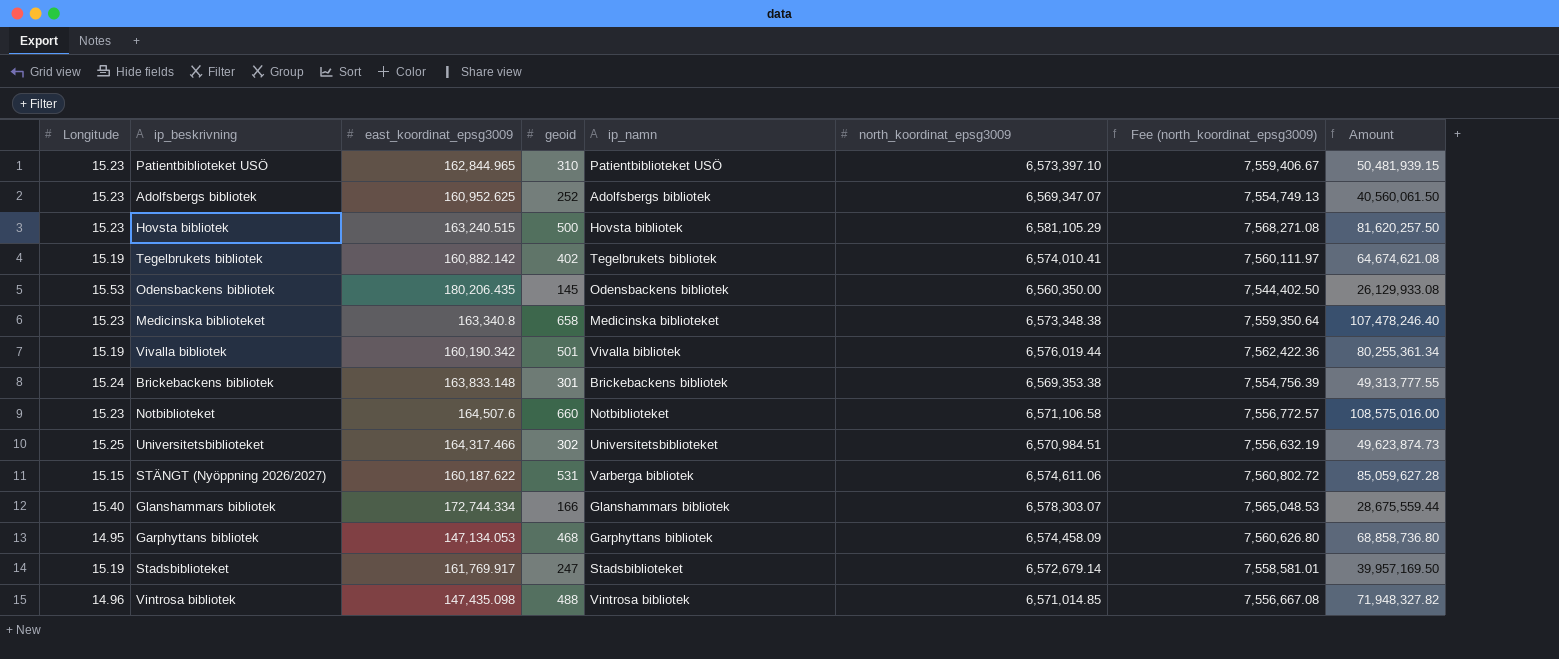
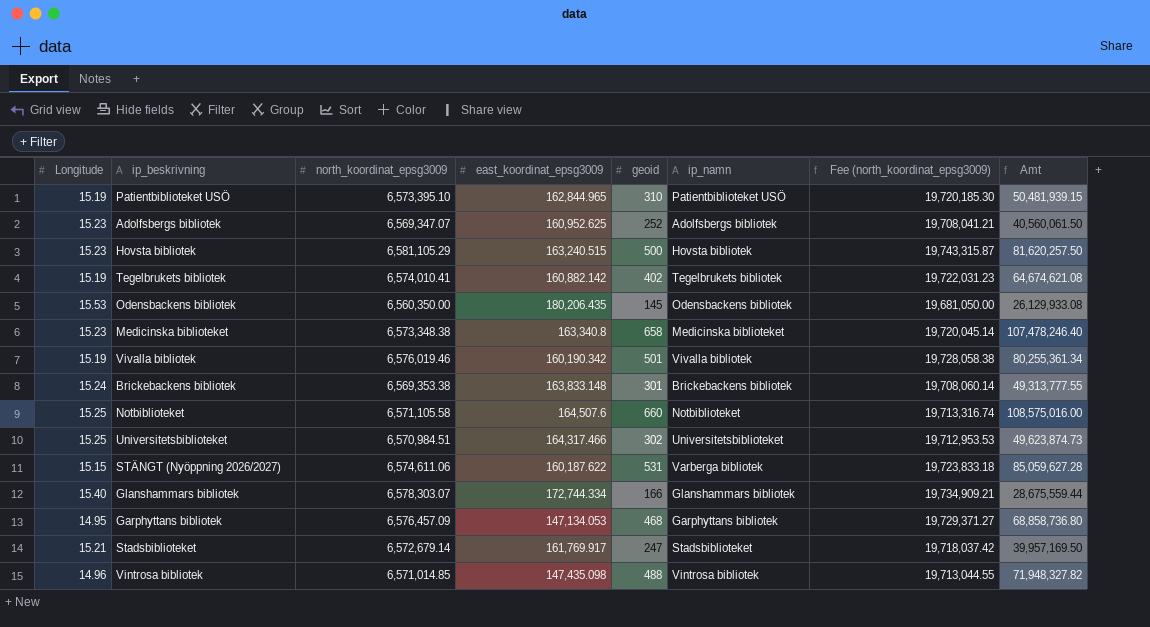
column north_koordinat_epsg3009 | position: 6 -> 3
column Fee (north_koordinat_epsg3009) | formula: [north_koordinat_epsg3009] * 1.15 -> [north_koordinat_epsg3009] * 3
column name: Amount -> Amt
Patientbiblioteket USÖ | Longitude: 15.23 -> 15.19
Patientbiblioteket USÖ | north_koordinat_epsg3009: 6,573,397.10 -> 6,573,395.10
Vivalla bibliotek | north_koordinat_epsg3009: 6,576,019.44 -> 6,576,019.46
Notbiblioteket | Longitude: 15.23 -> 15.25
Notbiblioteket | north_koordinat_epsg3009: 6,571,106.58 -> 6,571,105.58
Garphyttans bibliotek | north_koordinat_epsg3009: 6,574,458.09 -> 6,576,457.09
Stadsbiblioteket | Longitude: 15.19 -> 15.21

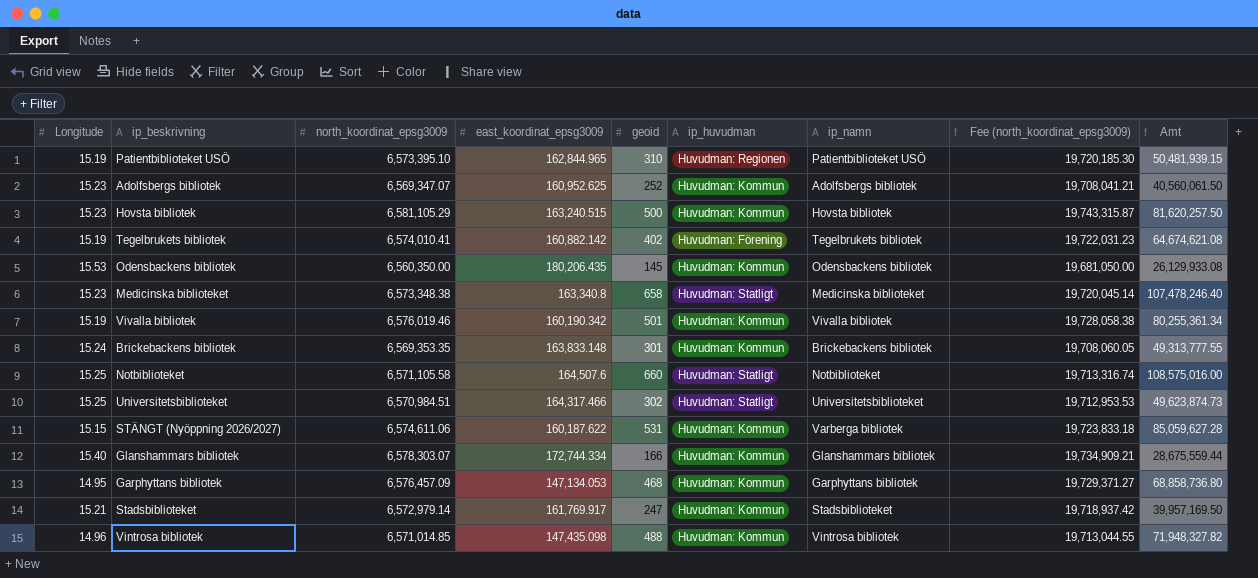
column ip_huvudman | position: none -> 6
Brickebackens bibliotek | north_koordinat_epsg3009: 6,569,353.38 -> 6,569,353.35
Brickebackens bibliotek | Fee (north_koordinat_epsg3009): 19,708,060.14 -> 19,708,060.05
Stadsbiblioteket | north_koordinat_epsg3009: 6,572,679.14 -> 6,572,979.14
Stadsbiblioteket | Fee (north_koordinat_epsg3009): 19,718,037.42 -> 19,718,937.42

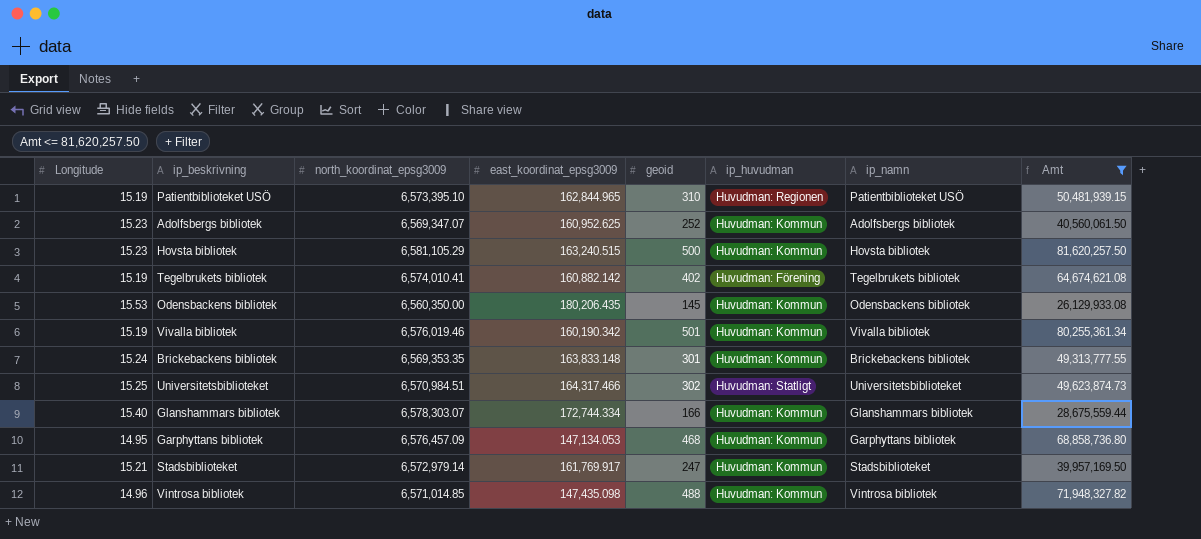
filter: none -> Amt <= 81,620,257.50
column Fee (north_koordinat_epsg3009) | formula: [north_koordinat_epsg3009] * 3 -> none

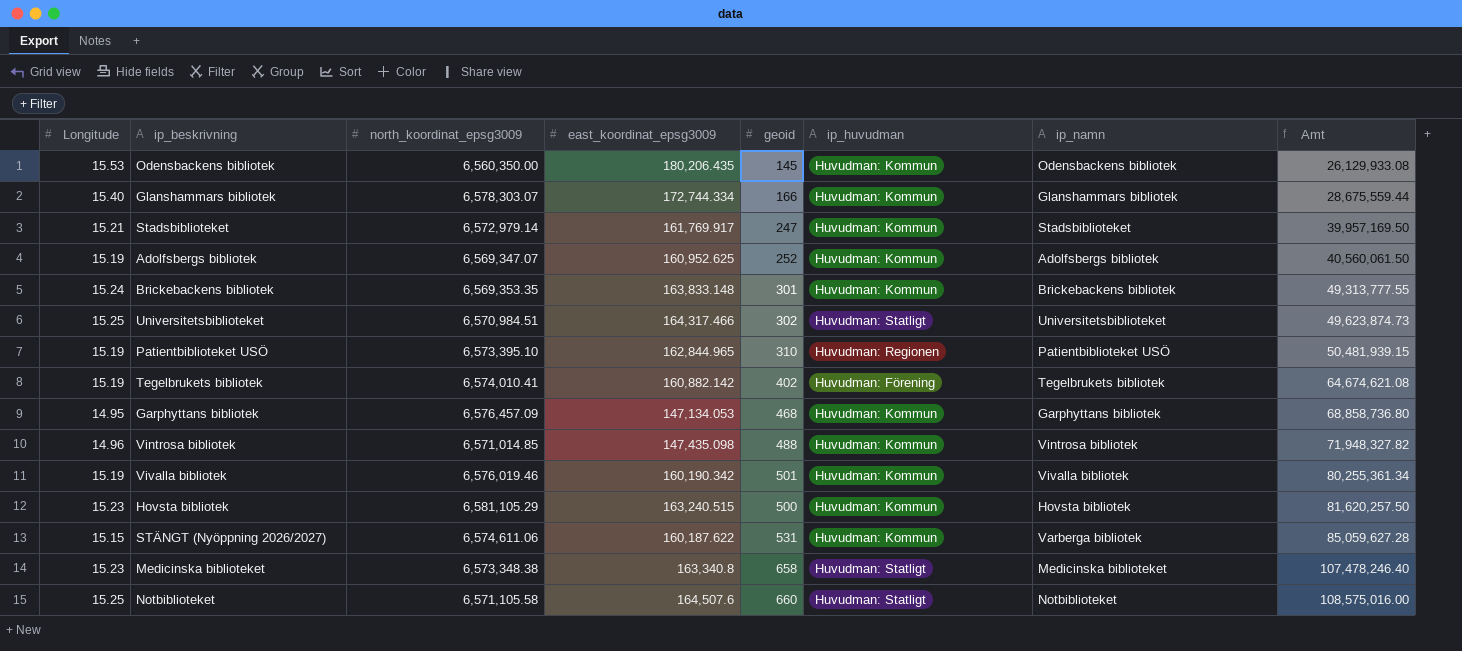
filter: Amt <= 81,620,257.50 -> none
row order: none -> Amt ascending
Adolfsbergs bibliotek | Longitude: 15.23 -> 15.19

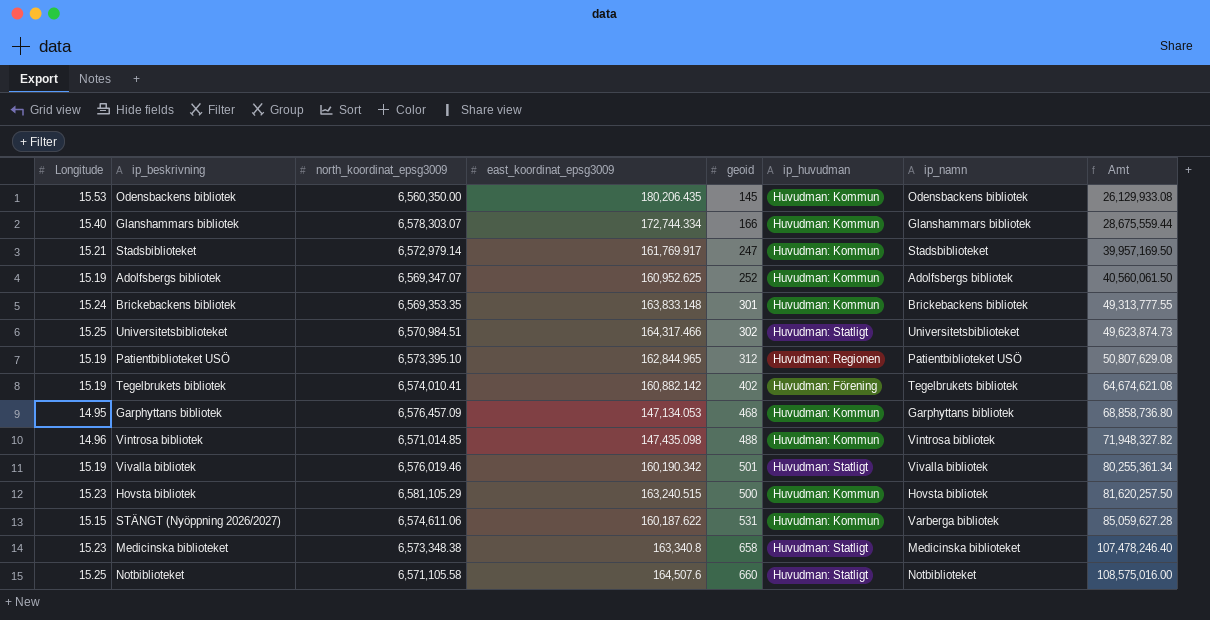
Patientbiblioteket USÖ | geoid: 310 -> 312
Patientbiblioteket USÖ | Amt: 50,481,939.15 -> 50,807,629.08
Vivalla bibliotek | ip_huvudman: Huvudman: Kommun -> Huvudman: Statligt

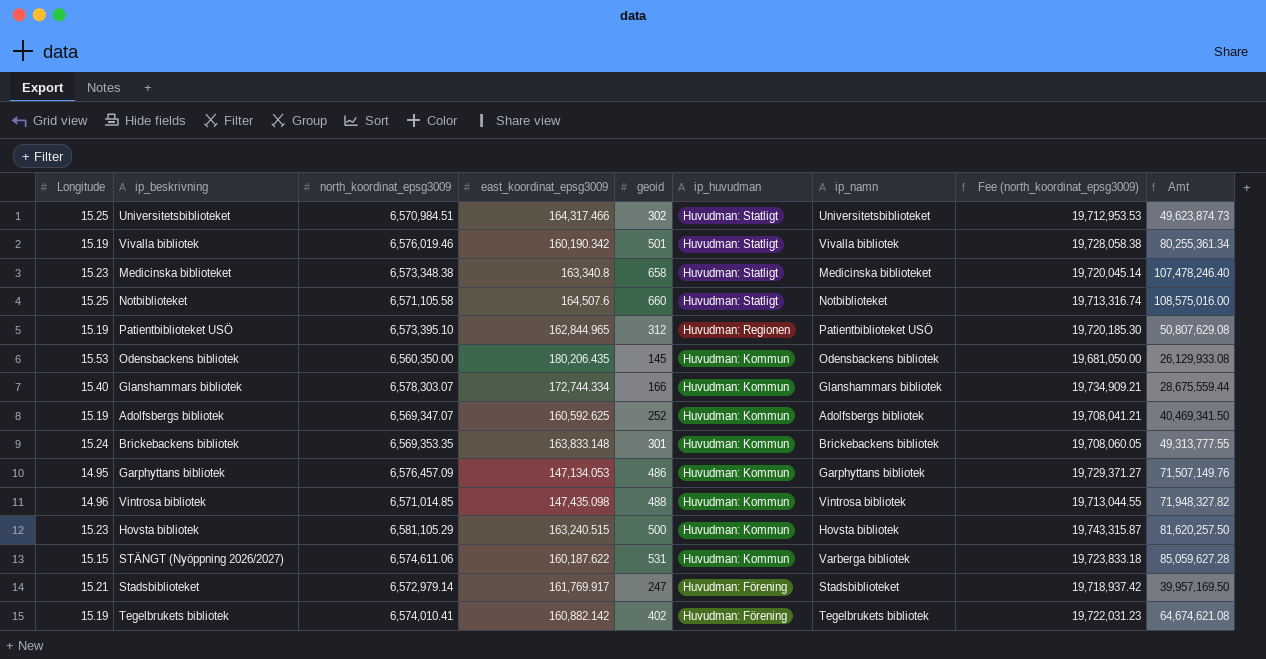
row order: Amt ascending -> ip_huvudman descending
column Fee (north_koordinat_epsg3009) | formula: none -> [north_koordinat_epsg3009] * 3
Adolfsbergs bibliotek | east_koordinat_epsg3009: 160,952.625 -> 160,592.625
Adolfsbergs bibliotek | Amt: 40,560,061.50 -> 40,469,341.50
Garphyttans bibliotek | geoid: 468 -> 486
Garphyttans bibliotek | Amt: 68,858,736.80 -> 71,507,149.76
Stadsbiblioteket | ip_huvudman: Huvudman: Kommun -> Huvudman: Förening

